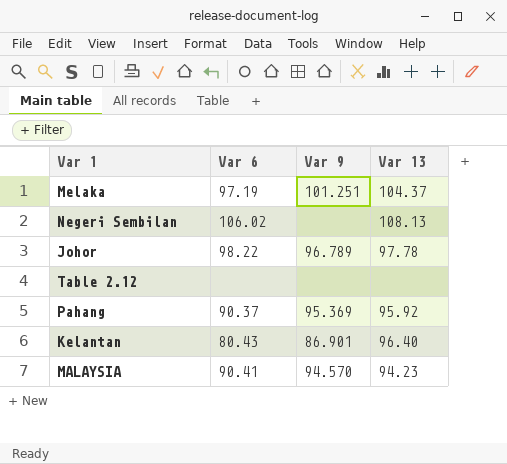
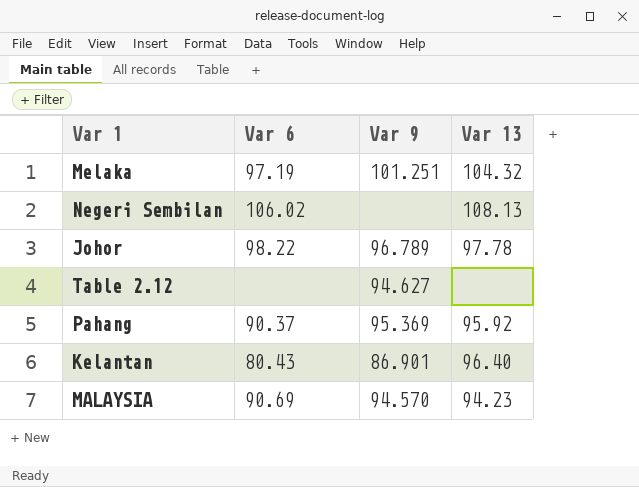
Melaka | Var 13: 104.37 -> 104.32
Table 2.12 | Var 9: none -> 94.627
MALAYSIA | Var 6: 90.41 -> 90.69

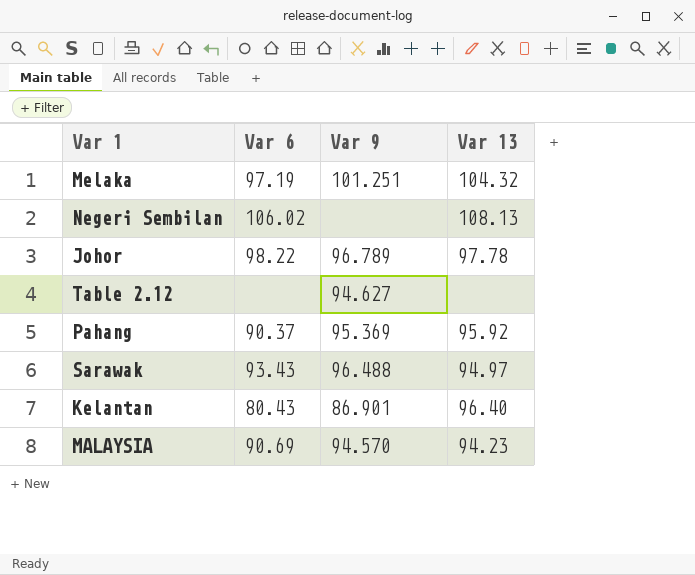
row Sarawak: none -> 93.43 | 96.488 | 94.97

